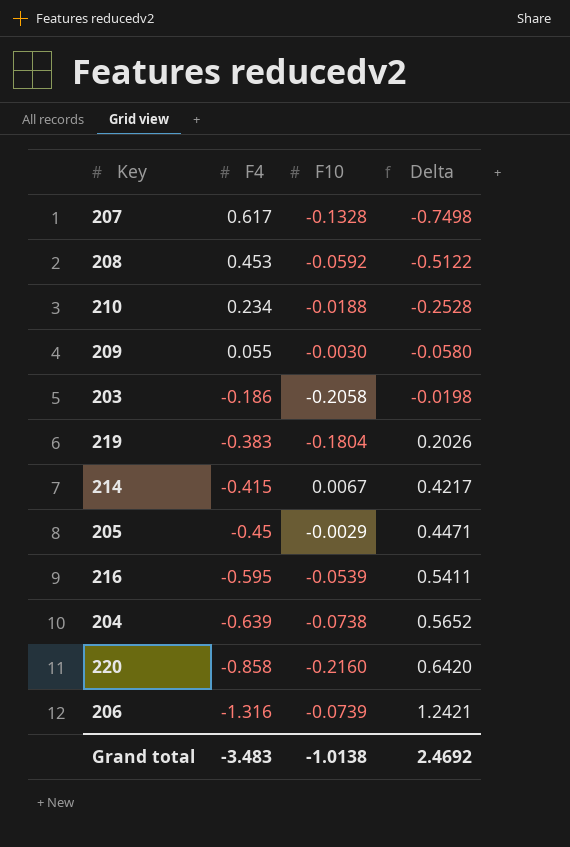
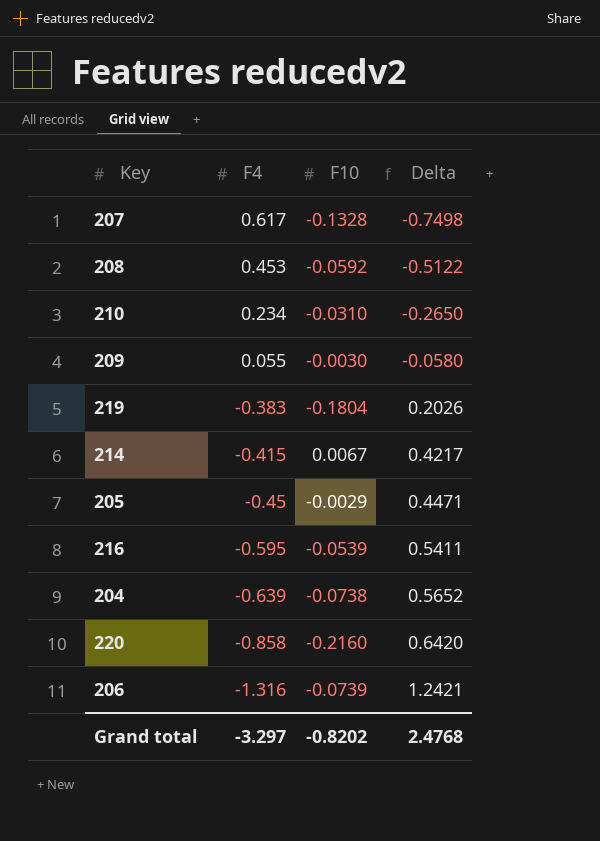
row 203: -0.186 | -0.2058 | -0.0198 -> none
210 | F10: -0.0188 -> -0.0310
210 | Delta: -0.2528 -> -0.2650
Grand total | F4: -3.483 -> -3.297
Grand total | F10: -1.0138 -> -0.8202
Grand total | Delta: 2.4692 -> 2.4768

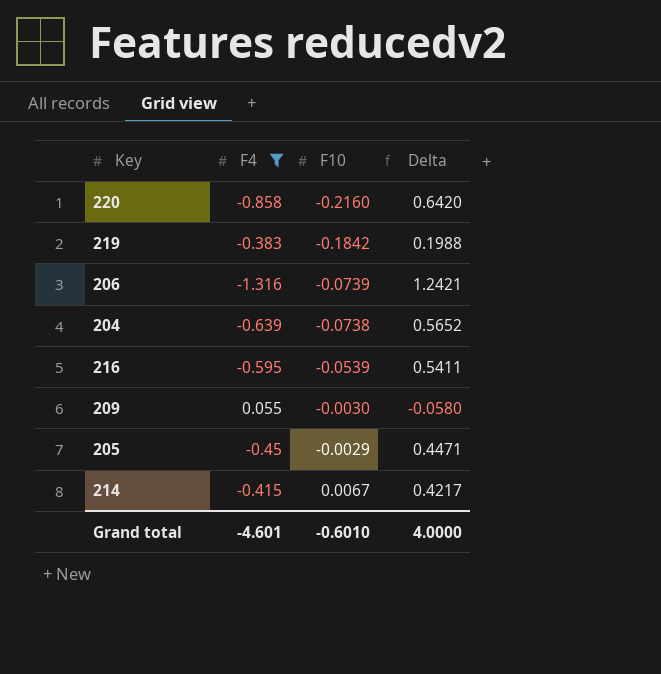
filter: none -> F4 <= 0.055
row order: F4 descending -> F10 ascending
219 | F10: -0.1804 -> -0.1842
219 | Delta: 0.2026 -> 0.1988
Grand total | F4: -3.297 -> -4.601
Grand total | F10: -0.8202 -> -0.6010
Grand total | Delta: 2.4768 -> 4.0000

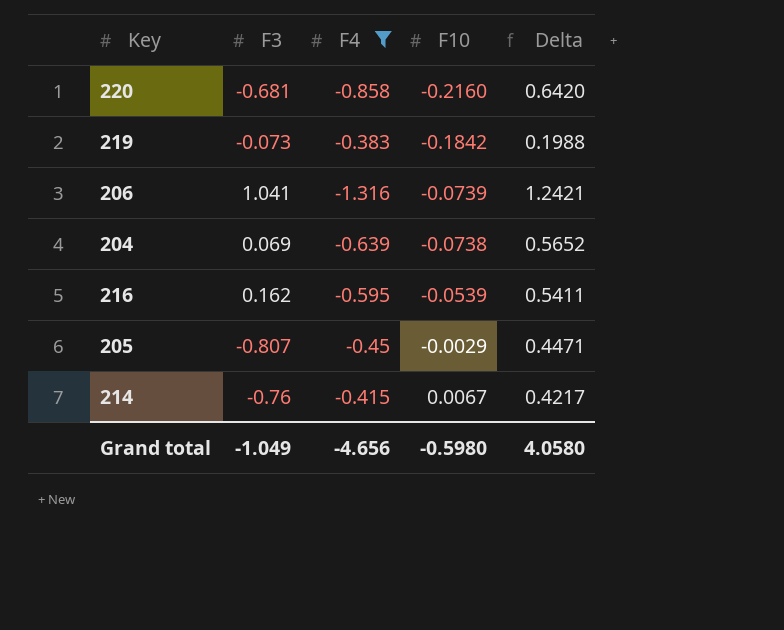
column F3 | position: none -> 2
row 209: 0.055 | -0.0030 | -0.0580 -> none
Grand total | F4: -4.601 -> -4.656
Grand total | F10: -0.6010 -> -0.5980
Grand total | Delta: 4.0000 -> 4.0580

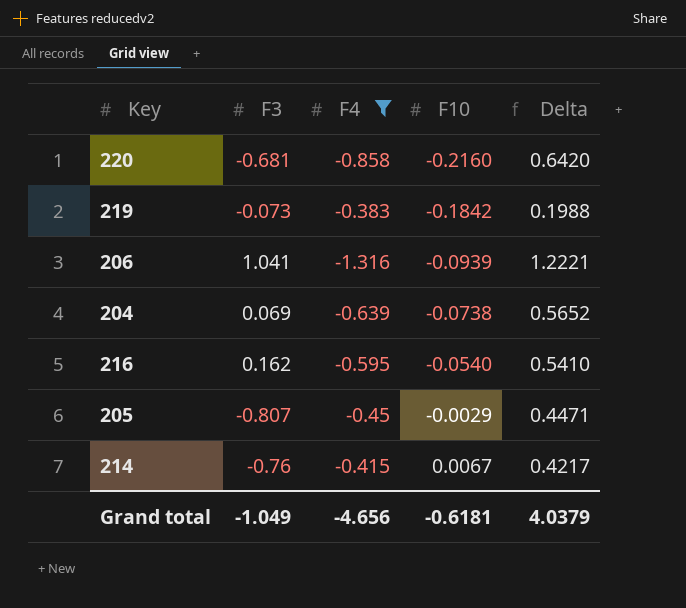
206 | F10: -0.0739 -> -0.0939
206 | Delta: 1.2421 -> 1.2221
216 | F10: -0.0539 -> -0.0540
216 | Delta: 0.5411 -> 0.5410
Grand total | F10: -0.5980 -> -0.6181
Grand total | Delta: 4.0580 -> 4.0379

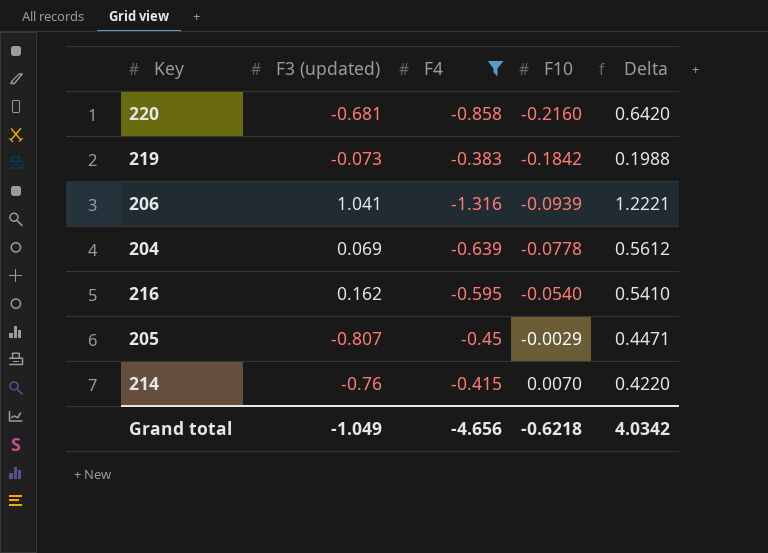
column name: F3 -> F3 (updated)
204 | F10: -0.0738 -> -0.0778
204 | Delta: 0.5652 -> 0.5612
214 | F10: 0.0067 -> 0.0070
214 | Delta: 0.4217 -> 0.4220
Grand total | F10: -0.6181 -> -0.6218
Grand total | Delta: 4.0379 -> 4.0342

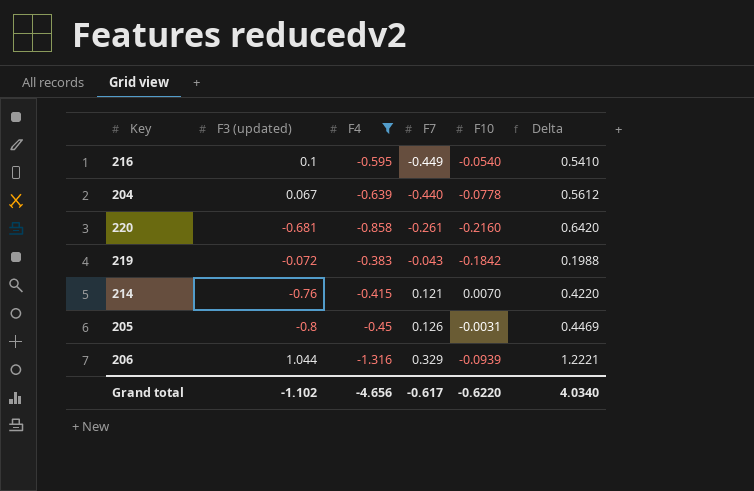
row order: F10 ascending -> F7 ascending
column F7 | position: none -> 4
216 | F3 (updated): 0.162 -> 0.1
204 | F3 (updated): 0.069 -> 0.067
219 | F3 (updated): -0.073 -> -0.072
205 | F3 (updated): -0.807 -> -0.8
205 | F10: -0.0029 -> -0.0031
205 | Delta: 0.4471 -> 0.4469
206 | F3 (updated): 1.041 -> 1.044
Grand total | F3 (updated): -1.049 -> -1.102
Grand total | F10: -0.6218 -> -0.6220
Grand total | Delta: 4.0342 -> 4.0340

